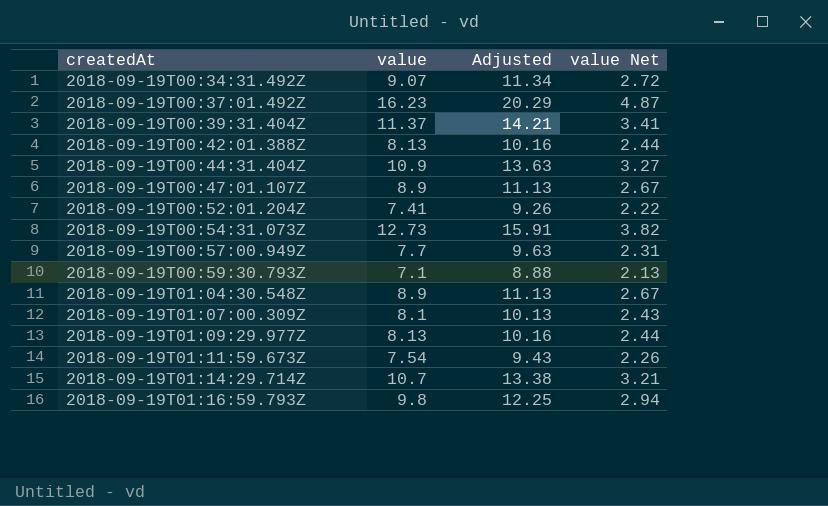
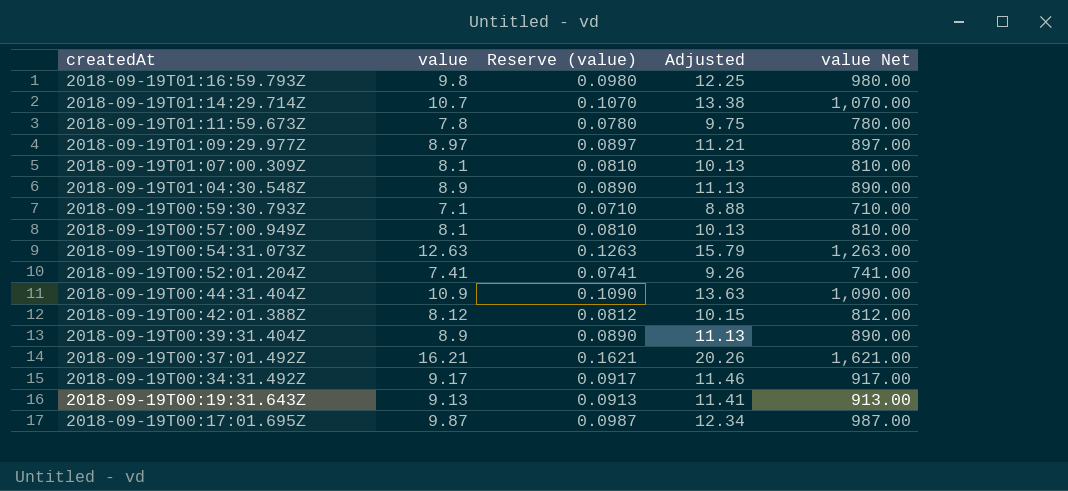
row order: createdAt ascending -> createdAt descending
column Reserve (value) | formula: none -> [value] * 0.01
column value Net | formula: [value] * 0.3 -> [value] * 100
row 2018-09-19T00:47:01.107Z: 8.9 | 11.13 | 2.67 -> none
2018-09-19T01:11:59.673Z | value: 7.54 -> 7.8
2018-09-19T01:11:59.673Z | Adjusted: 9.43 -> 9.75
2018-09-19T01:09:29.977Z | value: 8.13 -> 8.97
2018-09-19T01:09:29.977Z | Adjusted: 10.16 -> 11.21
2018-09-19T00:57:00.949Z | value: 7.7 -> 8.1
2018-09-19T00:57:00.949Z | Adjusted: 9.63 -> 10.13
2018-09-19T00:54:31.073Z | value: 12.73 -> 12.63
2018-09-19T00:54:31.073Z | Adjusted: 15.91 -> 15.79
2018-09-19T00:42:01.388Z | value: 8.13 -> 8.12
2018-09-19T00:42:01.388Z | Adjusted: 10.16 -> 10.15
2018-09-19T00:39:31.404Z | value: 11.37 -> 8.9
2018-09-19T00:39:31.404Z | Adjusted: 14.21 -> 11.13
2018-09-19T00:37:01.492Z | value: 16.23 -> 16.21
2018-09-19T00:37:01.492Z | Adjusted: 20.29 -> 20.26
2018-09-19T00:34:31.492Z | value: 9.07 -> 9.17
2018-09-19T00:34:31.492Z | Adjusted: 11.34 -> 11.46
row 2018-09-19T00:19:31.643Z: none -> 9.13 | 0.0913 | 11.41 | 913.00
row 2018-09-19T00:17:01.695Z: none -> 9.87 | 0.0987 | 12.34 | 987.00

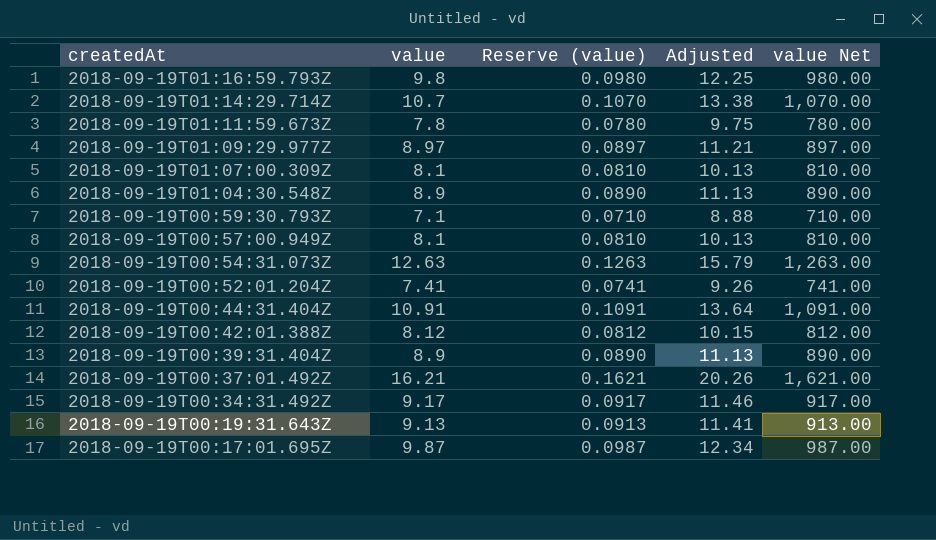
2018-09-19T00:44:31.404Z | value: 10.9 -> 10.91
2018-09-19T00:44:31.404Z | Reserve (value): 0.1090 -> 0.1091
2018-09-19T00:44:31.404Z | Adjusted: 13.63 -> 13.64
2018-09-19T00:44:31.404Z | value Net: 1,090.00 -> 1,091.00

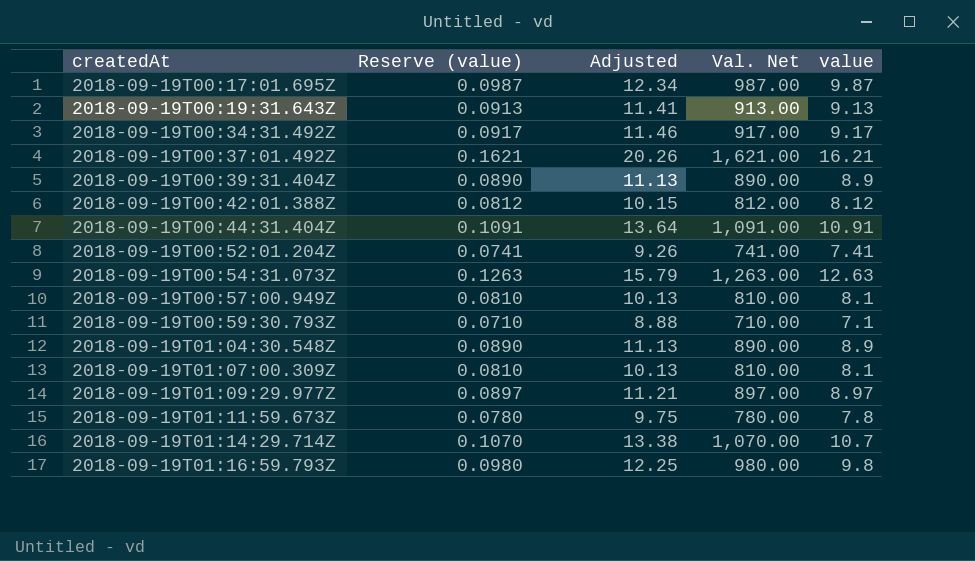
row order: createdAt descending -> createdAt ascending
column name: value Net -> Val. Net
column value | position: 2 -> 5

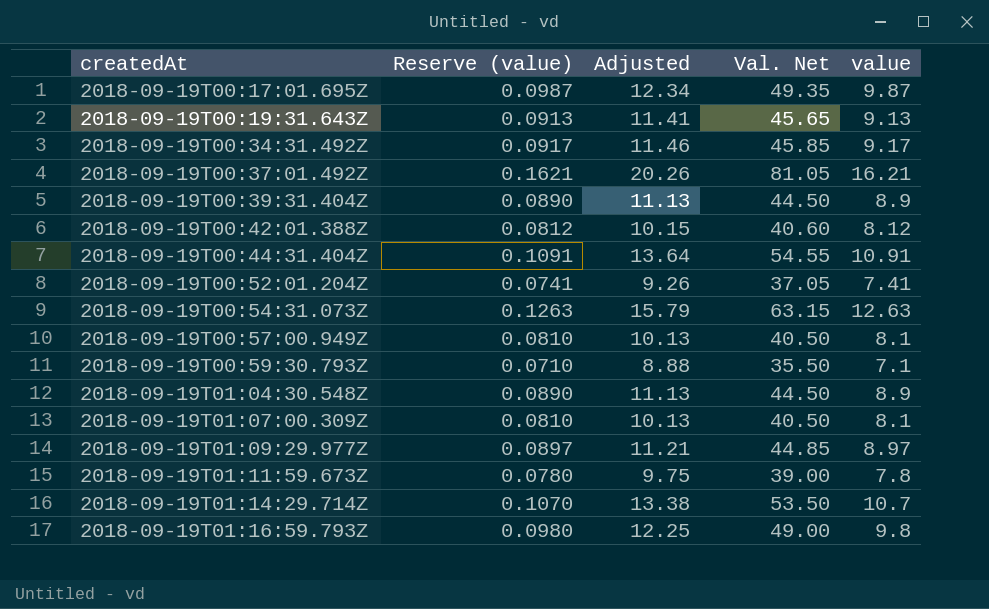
column Val. Net | formula: [value] * 100 -> [value] * 5

